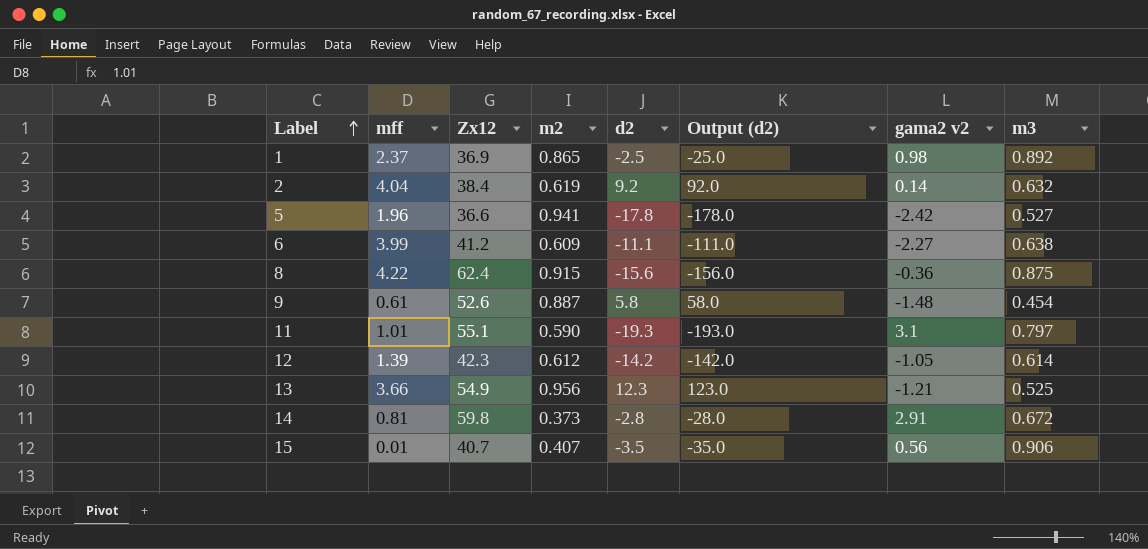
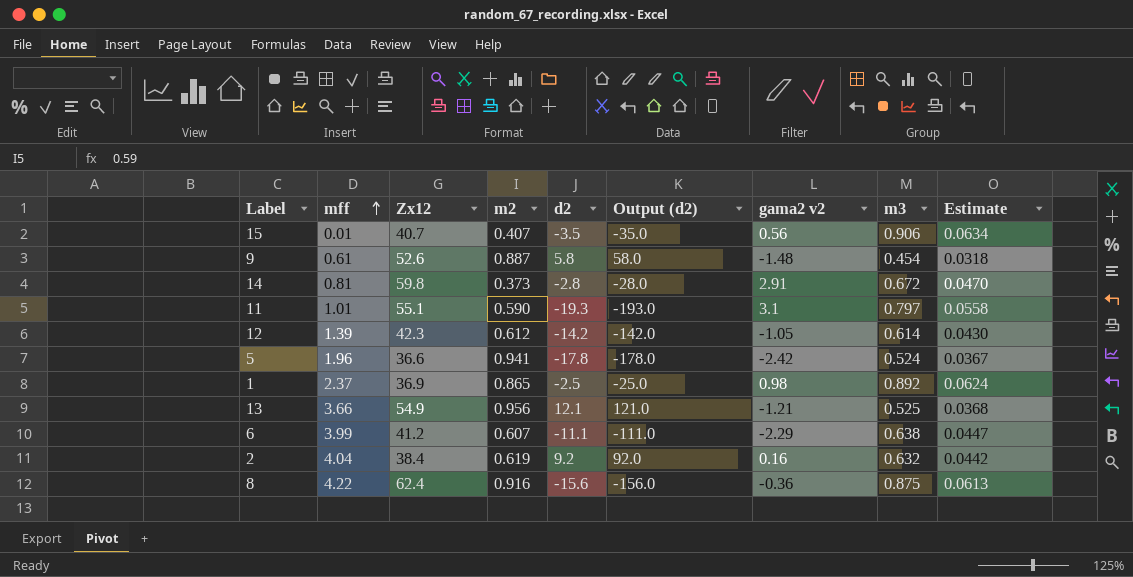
row order: Label ascending -> mff ascending
column Estimate | formula: none -> [m3] * 0.07
5 | m3: 0.527 -> 0.524
13 | d2: 12.3 -> 12.1
13 | Output (d2): 123.0 -> 121.0
6 | m2: 0.609 -> 0.607
6 | gama2 v2: -2.27 -> -2.29
2 | gama2 v2: 0.14 -> 0.16
8 | m2: 0.915 -> 0.916

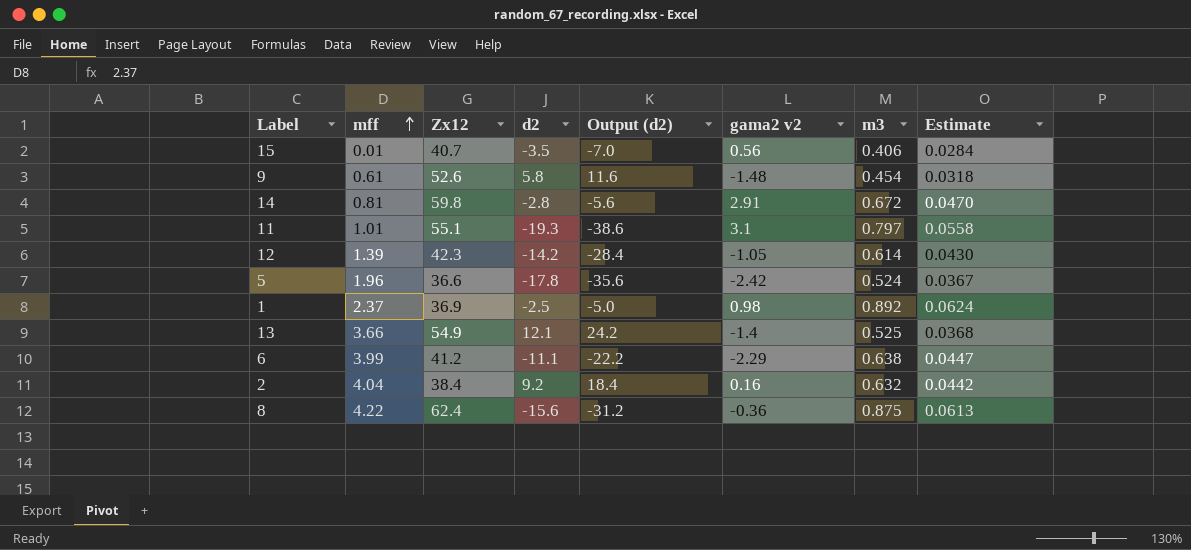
column m2 | position: 4 -> none
column Output (d2) | formula: [d2] * 10 -> [d2] * 2
15 | m3: 0.906 -> 0.406
15 | Estimate: 0.0634 -> 0.0284
13 | gama2 v2: -1.21 -> -1.4

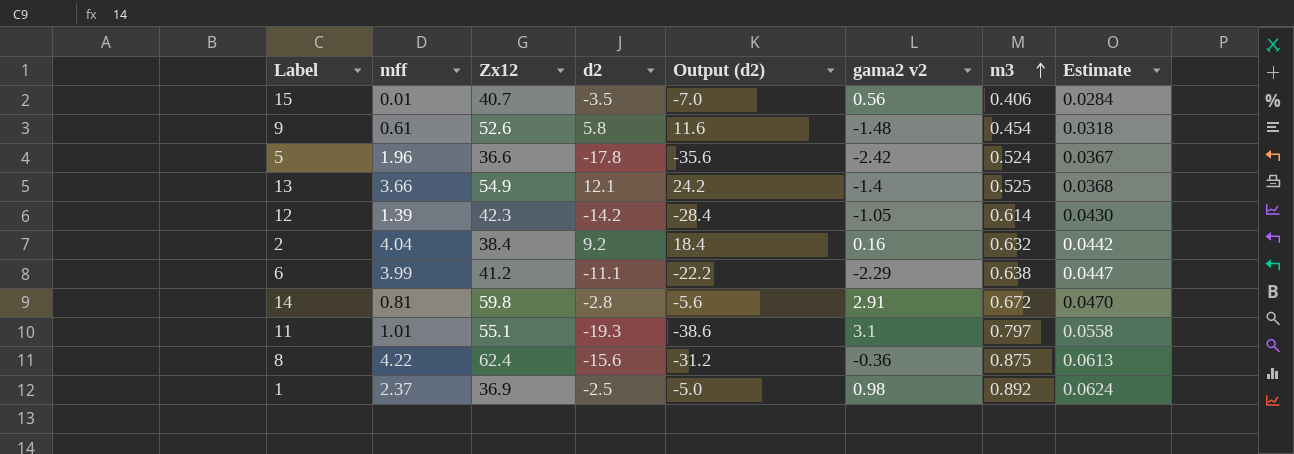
row order: mff ascending -> m3 ascending

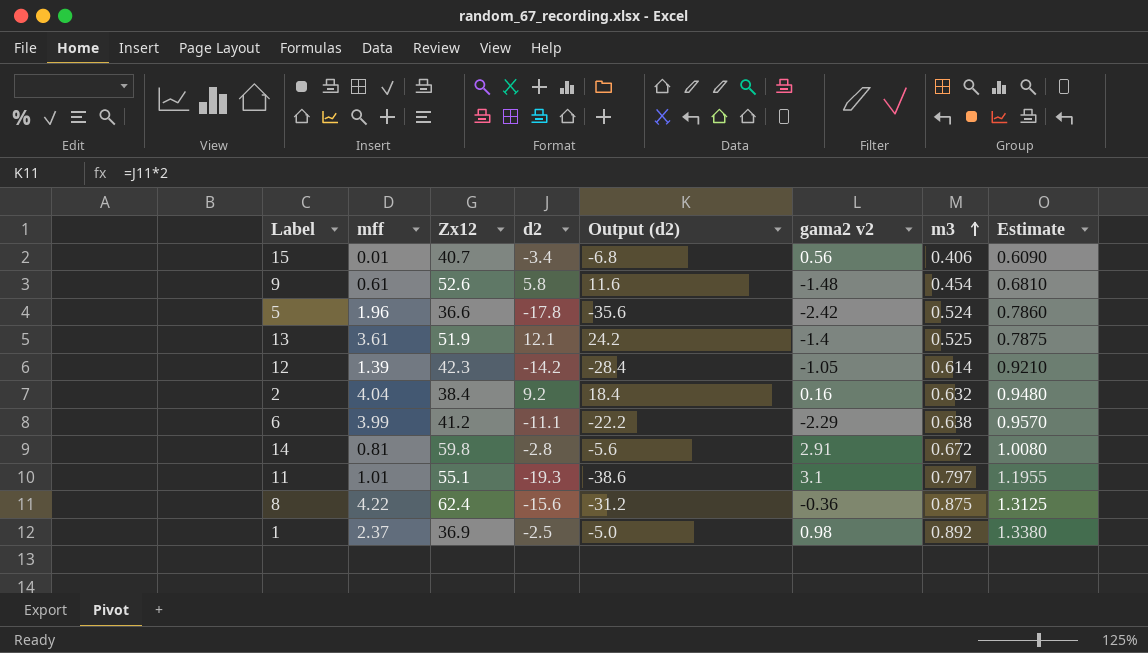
column Estimate | formula: [m3] * 0.07 -> [m3] * 1.5
15 | d2: -3.5 -> -3.4
15 | Output (d2): -7.0 -> -6.8
13 | mff: 3.66 -> 3.61
13 | Zx12: 54.9 -> 51.9

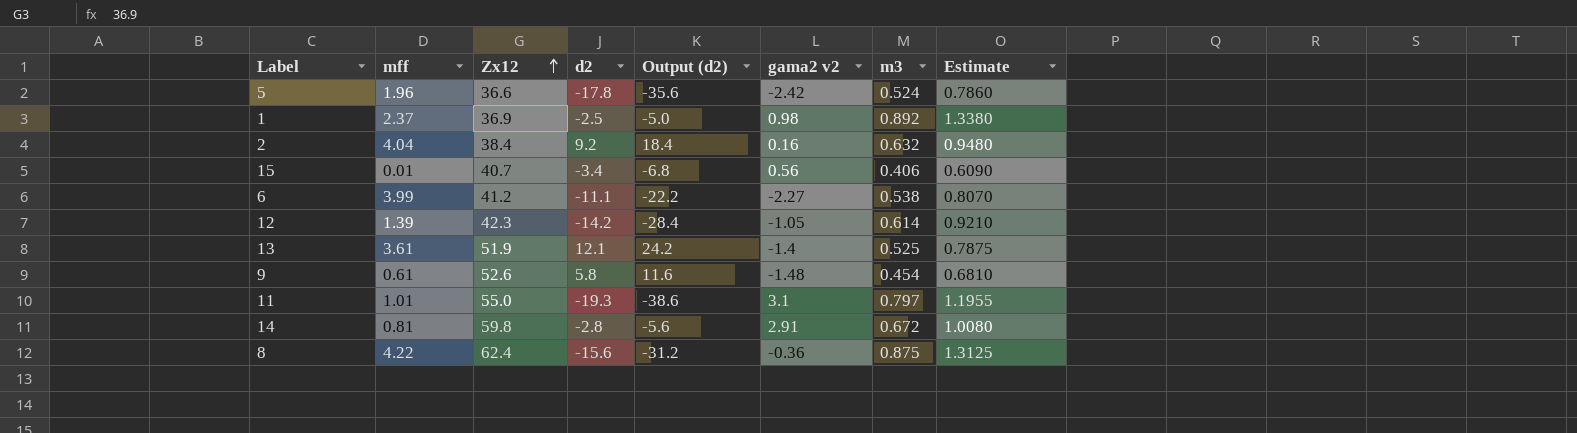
row order: m3 ascending -> Zx12 ascending
6 | gama2 v2: -2.29 -> -2.27
6 | m3: 0.638 -> 0.538
6 | Estimate: 0.9570 -> 0.8070
11 | Zx12: 55.1 -> 55.0

